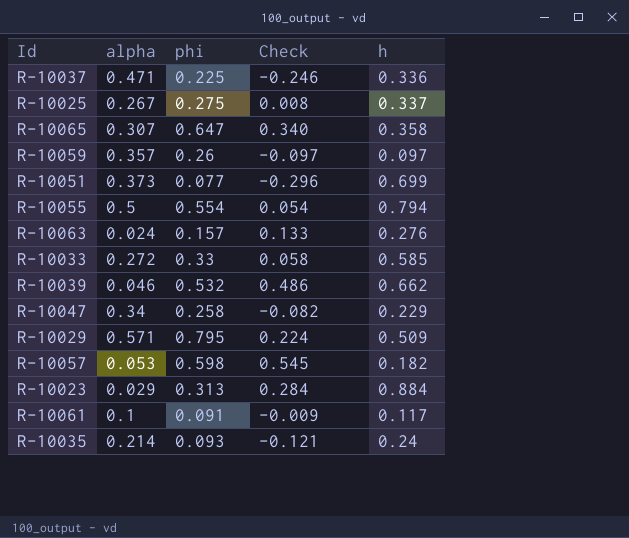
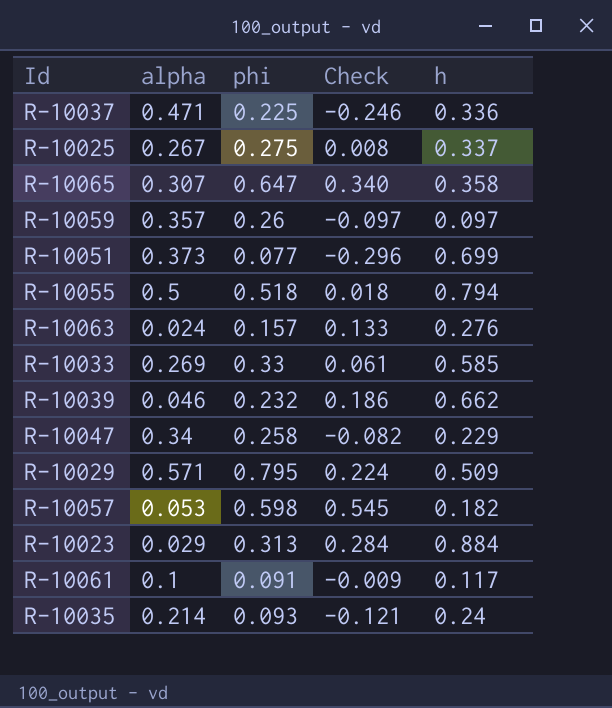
R-10055 | phi: 0.554 -> 0.518
R-10055 | Check: 0.054 -> 0.018
R-10033 | alpha: 0.272 -> 0.269
R-10033 | Check: 0.058 -> 0.061
R-10039 | phi: 0.532 -> 0.232
R-10039 | Check: 0.486 -> 0.186

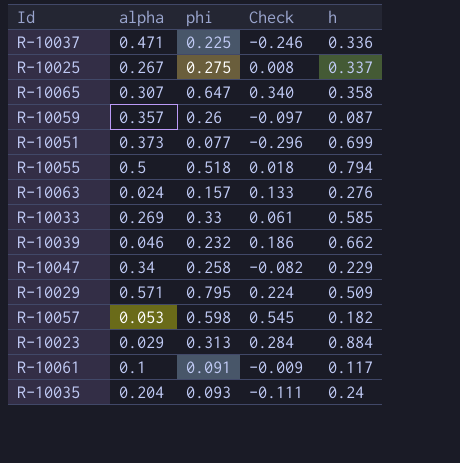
R-10059 | h: 0.097 -> 0.087
R-10035 | alpha: 0.214 -> 0.204
R-10035 | Check: -0.121 -> -0.111

